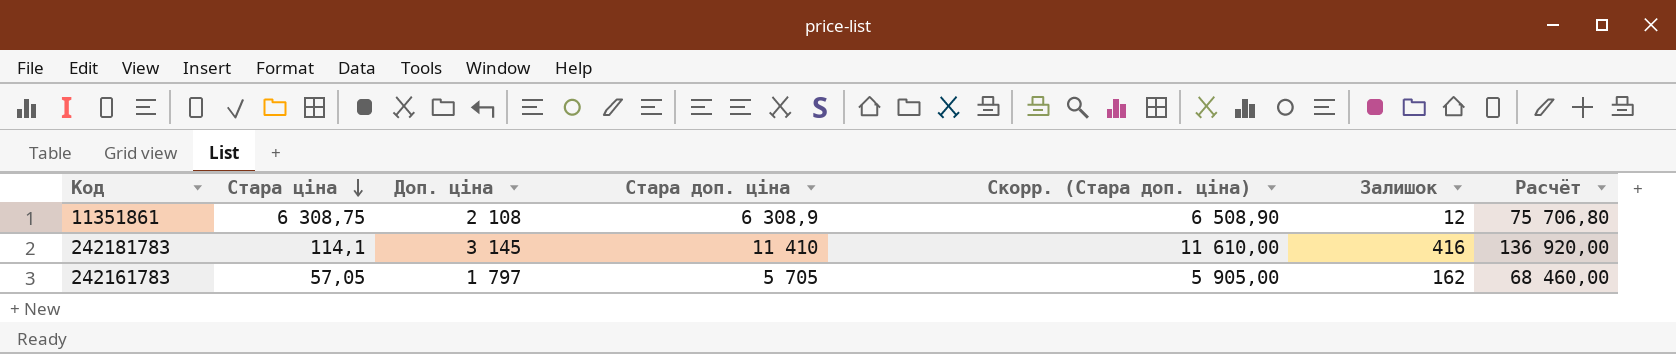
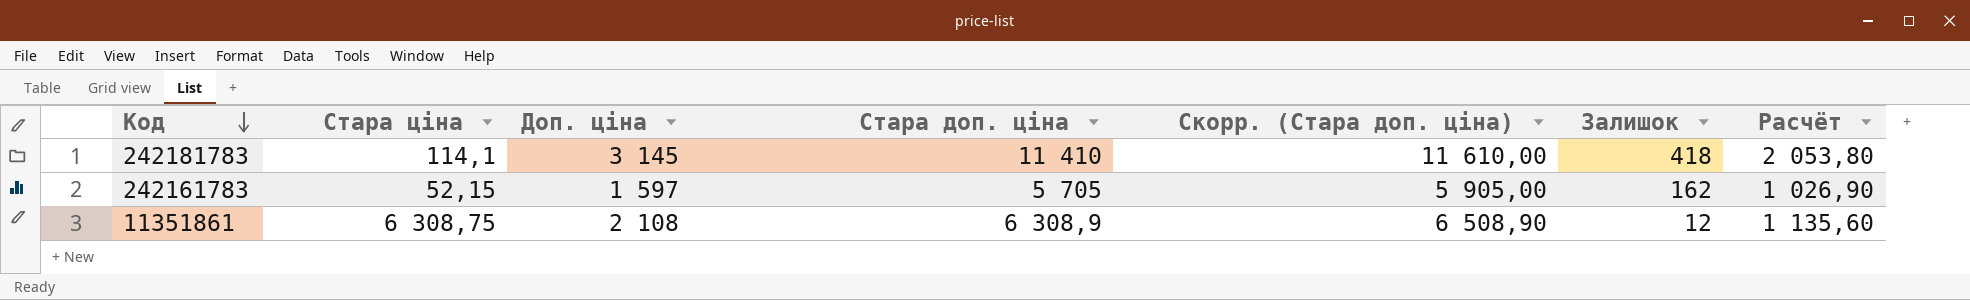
row order: Стара ціна descending -> Код descending
column Расчёт | formula: [Стара доп. ціна] * 12 -> [Стара доп. ціна] * 0,18
242181783 | Залишок: 416 -> 418
242161783 | Стара ціна: 57,05 -> 52,15
242161783 | Доп. ціна: 1 797 -> 1 597

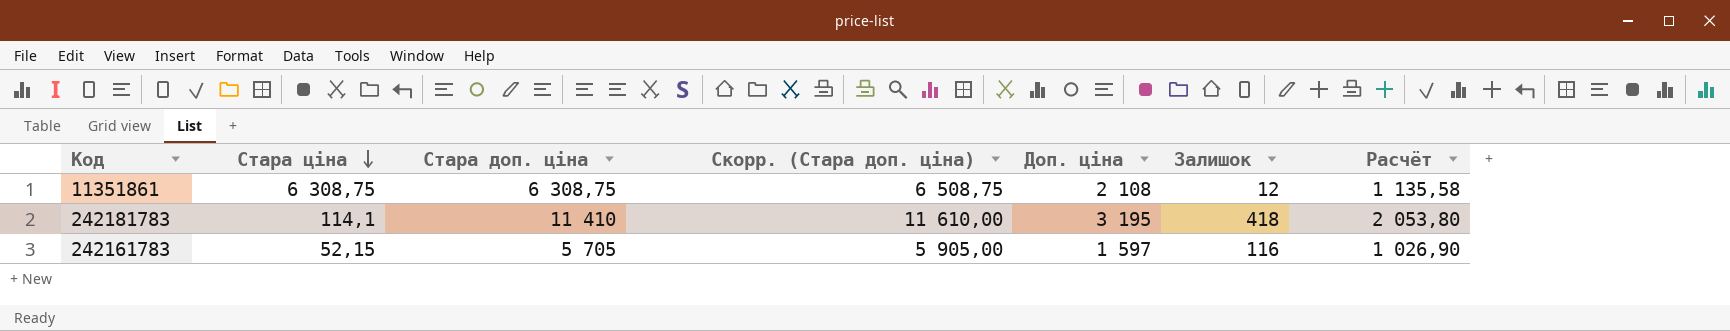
row order: Код descending -> Стара ціна descending
column Доп. ціна | position: 3 -> 5
11351861 | Стара доп. ціна: 6 308,9 -> 6 308,75
11351861 | Скорр. (Стара доп. ціна): 6 508,90 -> 6 508,75
11351861 | Расчёт: 1 135,60 -> 1 135,58
242181783 | Доп. ціна: 3 145 -> 3 195
242161783 | Залишок: 162 -> 116

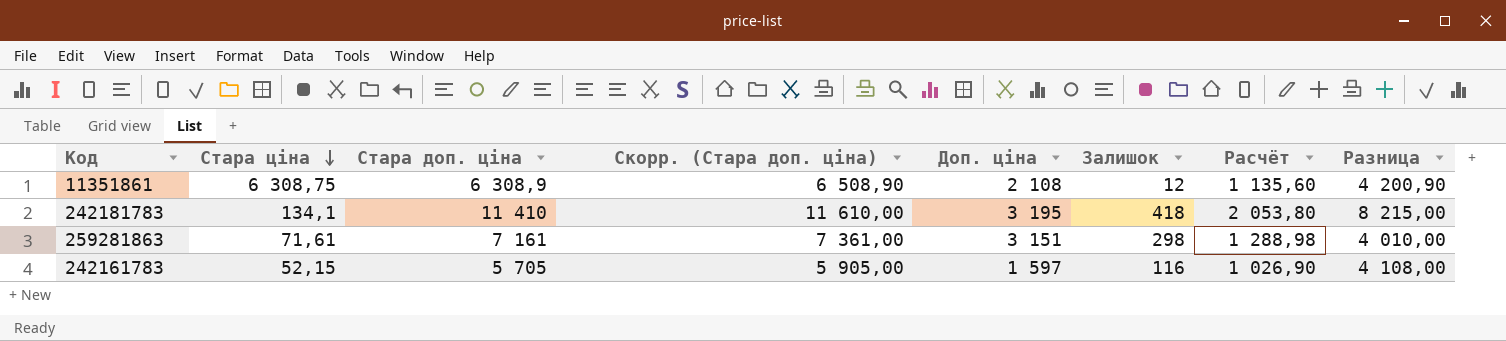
column Разница | formula: none -> [Стара доп. ціна] - [Доп. ціна]
11351861 | Стара доп. ціна: 6 308,75 -> 6 308,9
11351861 | Скорр. (Стара доп. ціна): 6 508,75 -> 6 508,90
11351861 | Расчёт: 1 135,58 -> 1 135,60
242181783 | Стара ціна: 114,1 -> 134,1
row 259281863: none -> 71,61 | 7 161 | 7 361,00 | 3 151 | 298 | 1 288,98 | 4 010,00

